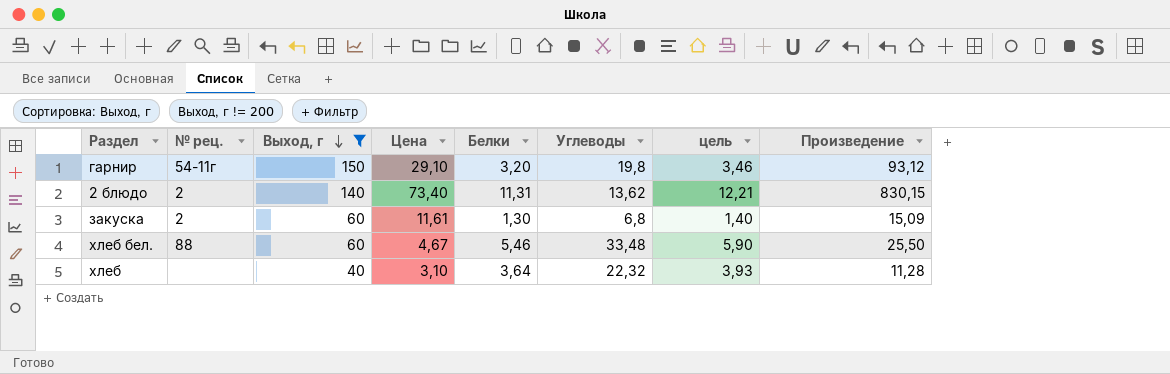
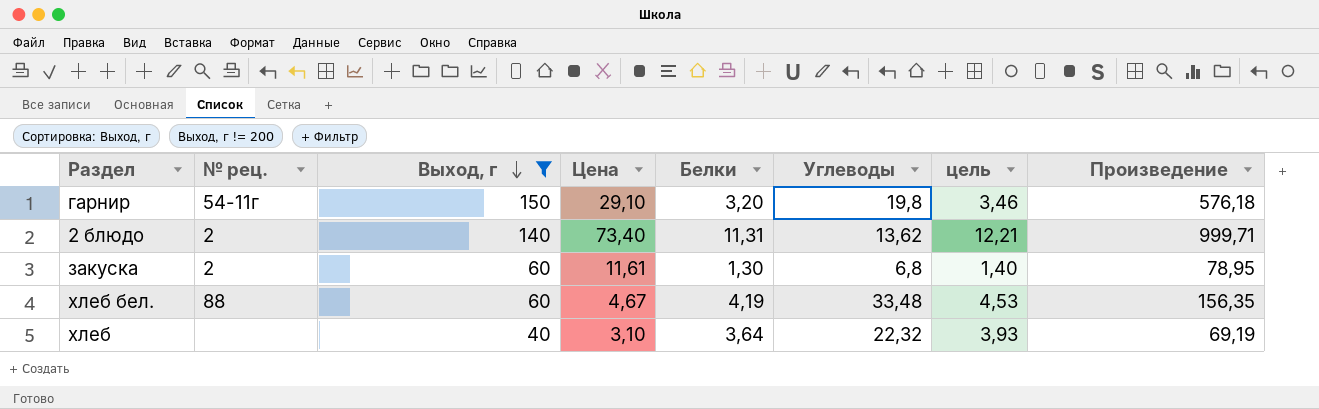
column Произведение | formula: [Цена] * [Белки] -> [Цена] * [Углеводы]
хлеб бел. | Белки: 5,46 -> 4,19
хлеб бел. | цель: 5,90 -> 4,53

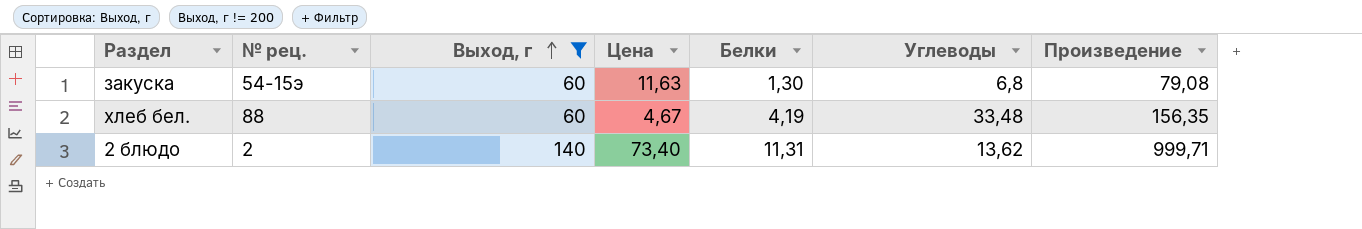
row order: Выход, г descending -> Выход, г ascending
column цель | formula: [Белки] * 1,08 -> none
row гарнир: 54-11г | 150 | 29,10 | 3,20 | 19,8 | 3,46 | 576,18 -> none
row хлеб: none | 40 | 3,10 | 3,64 | 22,32 | 3,93 | 69,19 -> none
закуска | № рец.: 2 -> 54-15э
закуска | Цена: 11,61 -> 11,63
закуска | Произведение: 78,95 -> 79,08

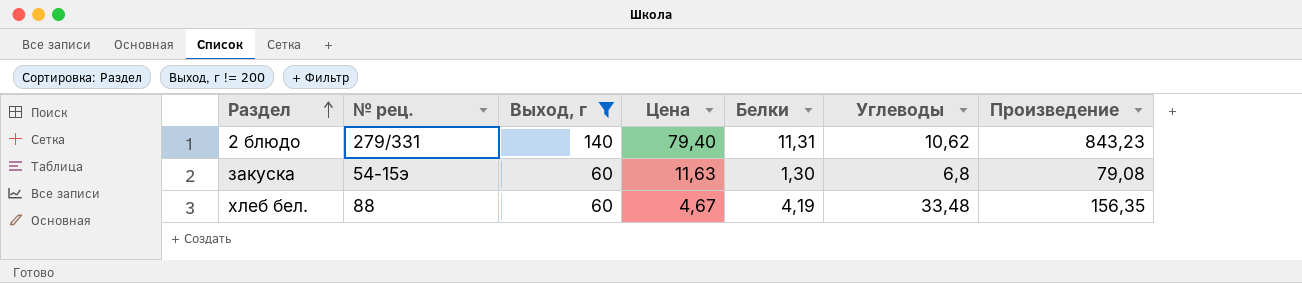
row order: Выход, г ascending -> Раздел ascending
2 блюдо | № рец.: 2 -> 279/331
2 блюдо | Цена: 73,40 -> 79,40
2 блюдо | Углеводы: 13,62 -> 10,62
2 блюдо | Произведение: 999,71 -> 843,23

